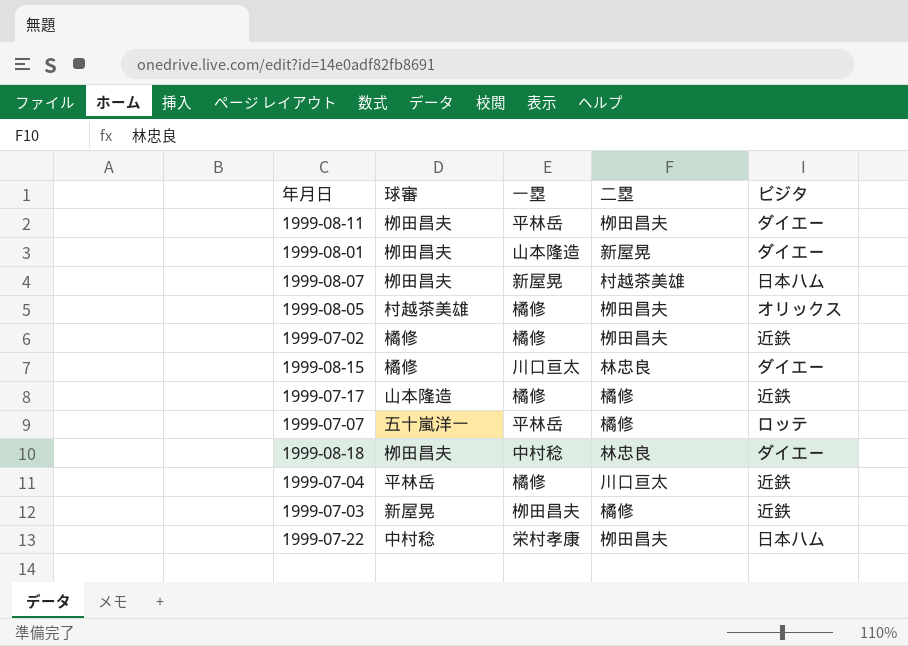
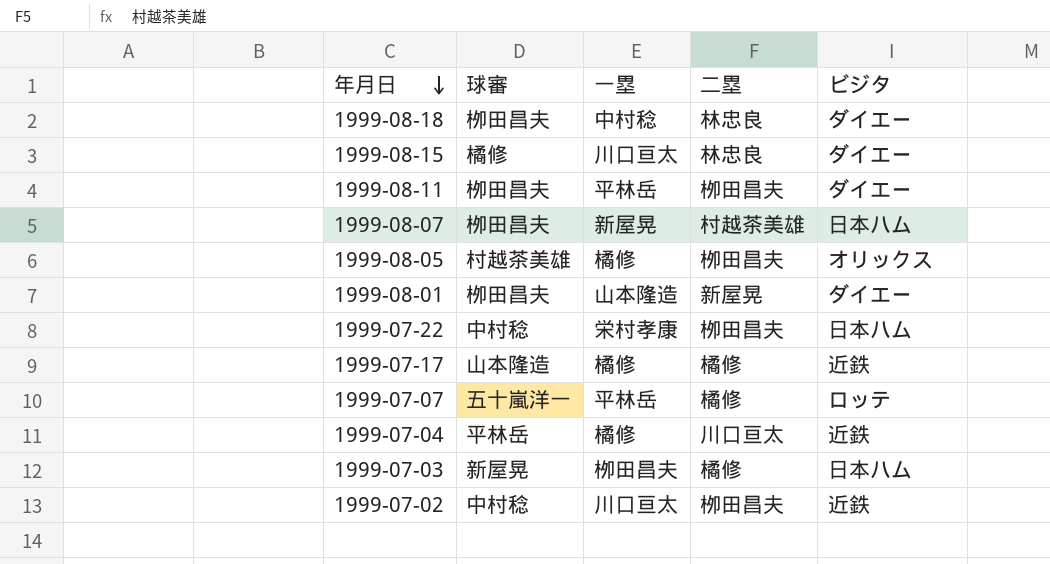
row order: none -> 年月日 descending
1999-07-03 | ビジタ: 近鉄 -> 日本ハム
1999-07-02 | 球審: 橘修 -> 中村稔
1999-07-02 | 一塁: 橘修 -> 川口亘太

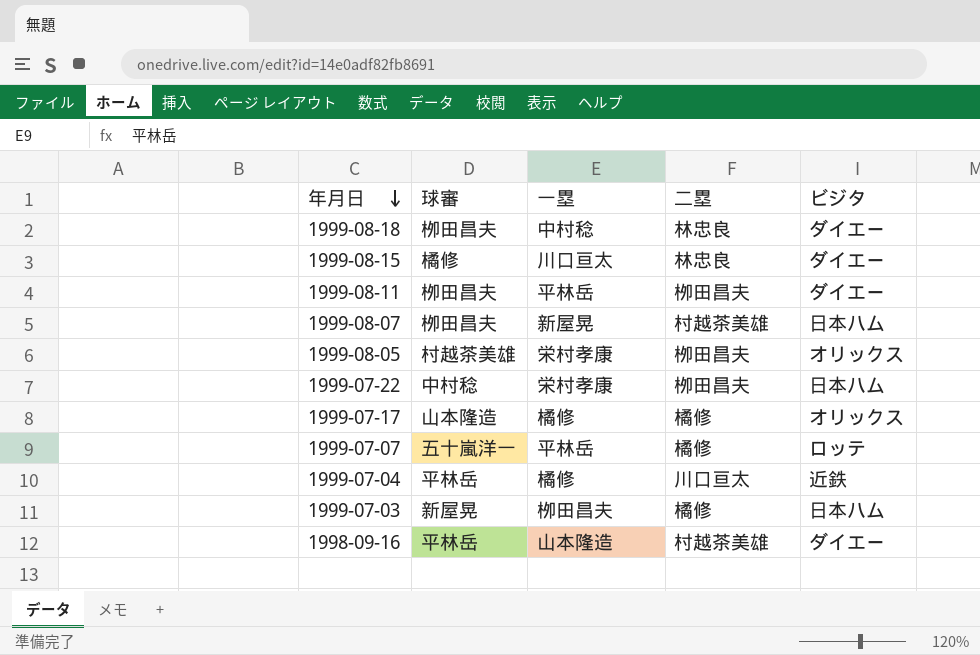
row 1999-08-01: 栁田昌夫 | 山本隆造 | 新屋晃 | ダイエー -> none
row 1999-07-02: 中村稔 | 川口亘太 | 栁田昌夫 | 近鉄 -> none
1999-08-05 | 一塁: 橘修 -> 栄村孝康
1999-07-17 | ビジタ: 近鉄 -> オリックス
row 1998-09-16: none -> 平林岳 | 山本隆造 | 村越茶美雄 | ダイエー

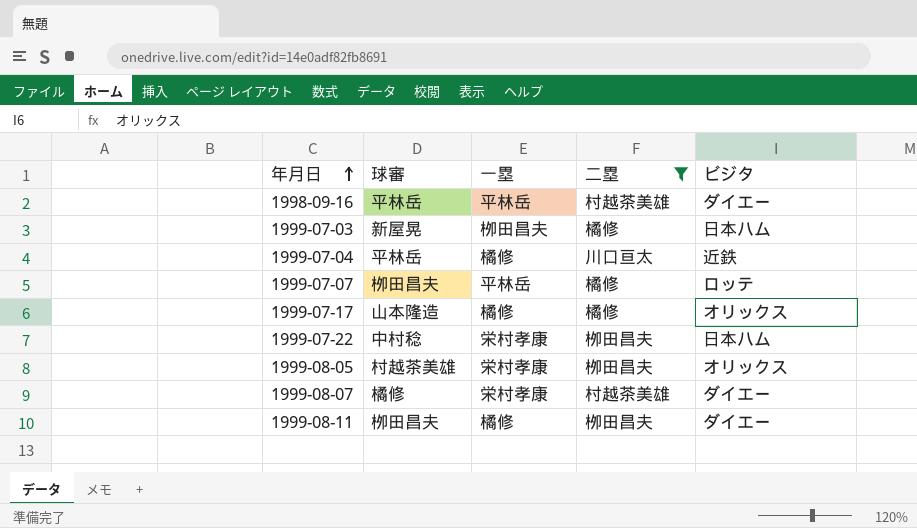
filter: none -> 二塁 != 林忠良
row order: 年月日 descending -> 年月日 ascending
1998-09-16 | 一塁: 山本隆造 -> 平林岳
1999-07-07 | 球審: 五十嵐洋一 -> 栁田昌夫
1999-08-07 | 球審: 栁田昌夫 -> 橘修
1999-08-07 | 一塁: 新屋晃 -> 栄村孝康
1999-08-07 | ビジタ: 日本ハム -> ダイエー
1999-08-11 | 一塁: 平林岳 -> 橘修

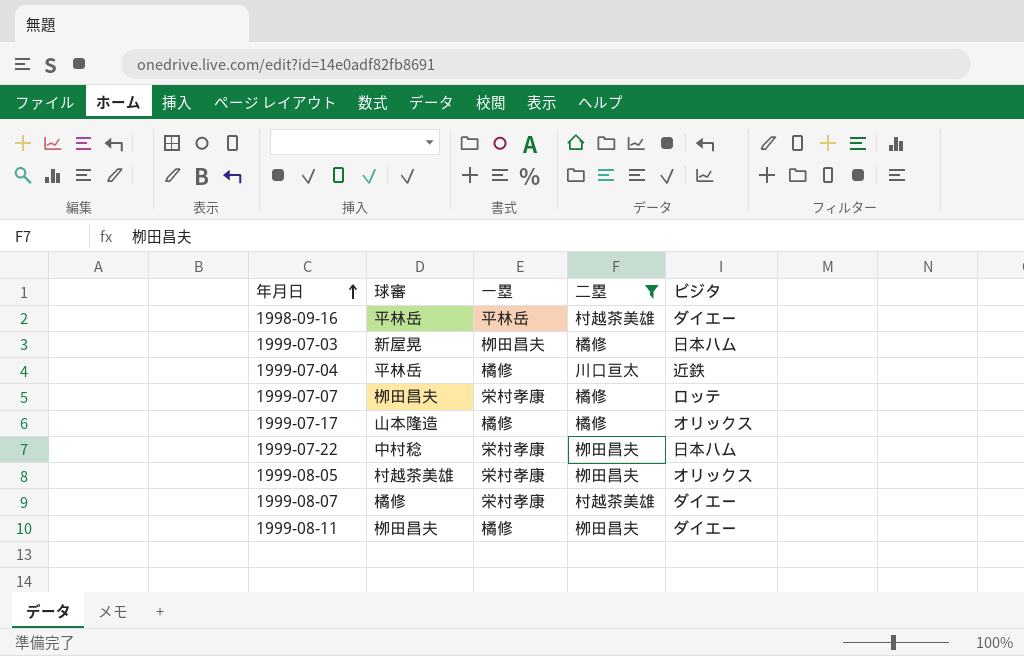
1999-07-07 | 一塁: 平林岳 -> 栄村孝康

